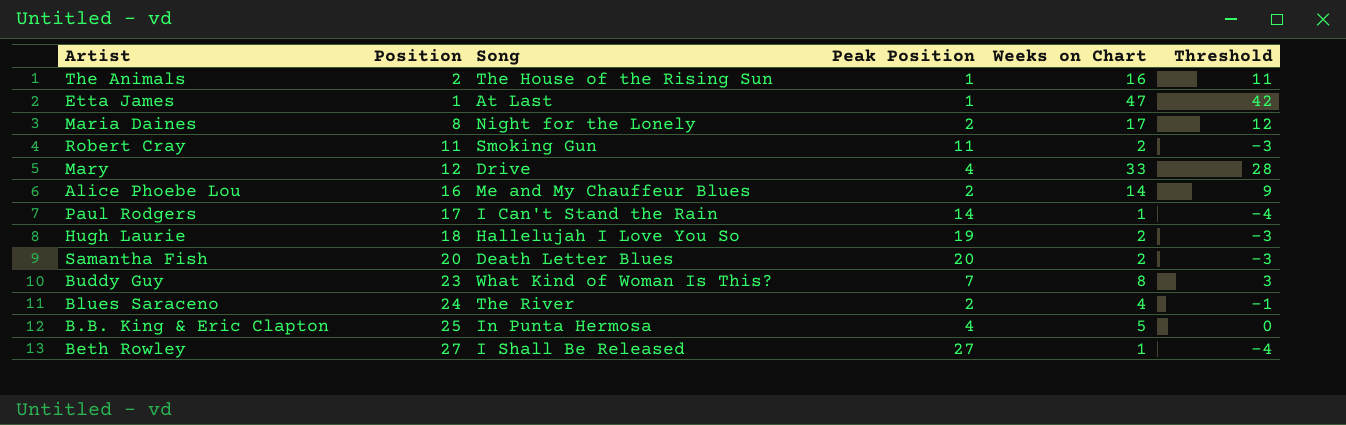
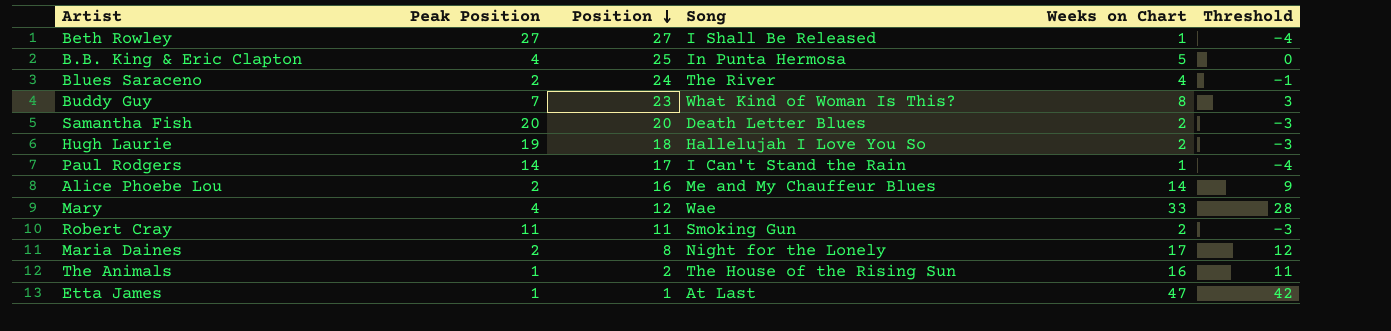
row order: none -> Position descending
column Peak Position | position: 4 -> 2
Mary | Song: Drive -> Wae

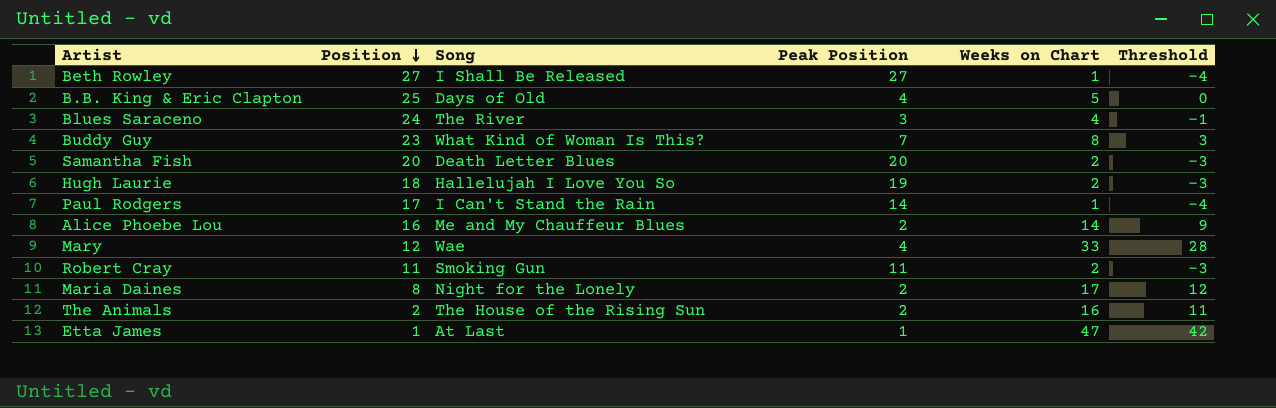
column Peak Position | position: 2 -> 4
B.B. King & Eric Clapton | Song: In Punta Hermosa -> Days of Old
Blues Saraceno | Peak Position: 2 -> 3
The Animals | Peak Position: 1 -> 2

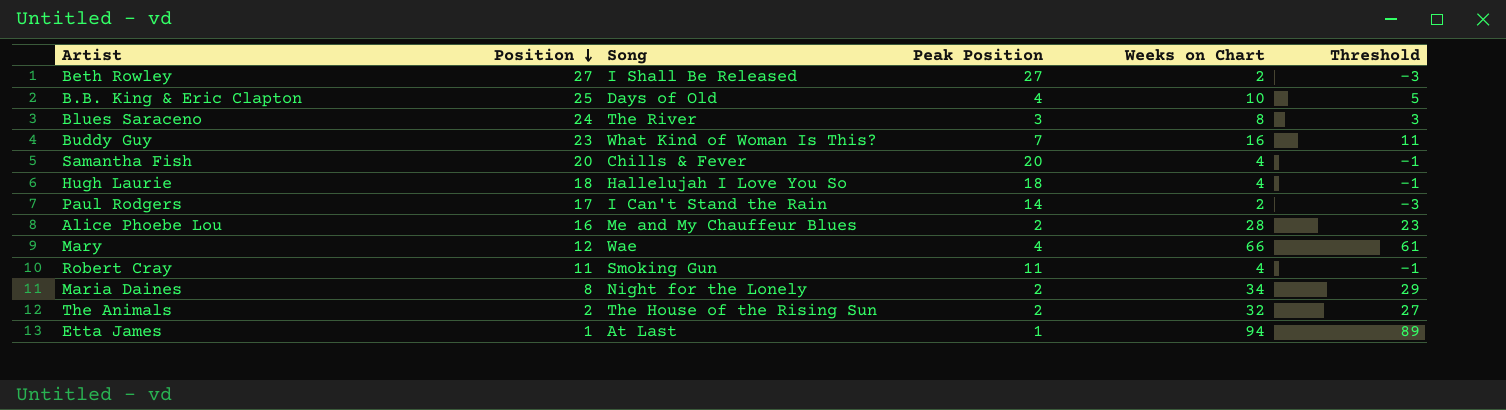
Beth Rowley | Weeks on Chart: 1 -> 2
Beth Rowley | Threshold: -4 -> -3
B.B. King & Eric Clapton | Weeks on Chart: 5 -> 10
B.B. King & Eric Clapton | Threshold: 0 -> 5
Blues Saraceno | Weeks on Chart: 4 -> 8
Blues Saraceno | Threshold: -1 -> 3
Buddy Guy | Weeks on Chart: 8 -> 16
Buddy Guy | Threshold: 3 -> 11
Samantha Fish | Song: Death Letter Blues -> Chills & Fever
Samantha Fish | Weeks on Chart: 2 -> 4
Samantha Fish | Threshold: -3 -> -1
Hugh Laurie | Peak Position: 19 -> 18
Hugh Laurie | Weeks on Chart: 2 -> 4
Hugh Laurie | Threshold: -3 -> -1
Paul Rodgers | Weeks on Chart: 1 -> 2
Paul Rodgers | Threshold: -4 -> -3
Alice Phoebe Lou | Weeks on Chart: 14 -> 28
Alice Phoebe Lou | Threshold: 9 -> 23
Mary | Weeks on Chart: 33 -> 66
Mary | Threshold: 28 -> 61
Robert Cray | Weeks on Chart: 2 -> 4
Robert Cray | Threshold: -3 -> -1
Maria Daines | Weeks on Chart: 17 -> 34
Maria Daines | Threshold: 12 -> 29
The Animals | Weeks on Chart: 16 -> 32
The Animals | Threshold: 11 -> 27
Etta James | Weeks on Chart: 47 -> 94
Etta James | Threshold: 42 -> 89

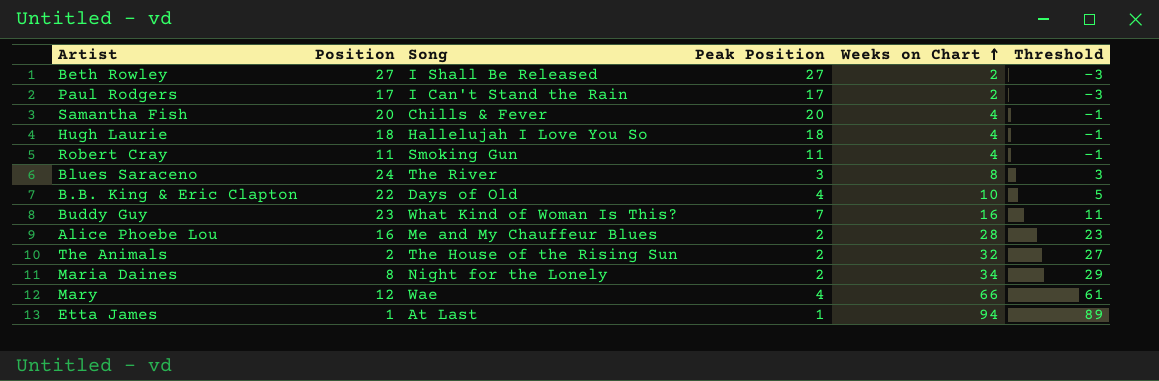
row order: Position descending -> Weeks on Chart ascending
Paul Rodgers | Peak Position: 14 -> 17
B.B. King & Eric Clapton | Position: 25 -> 22

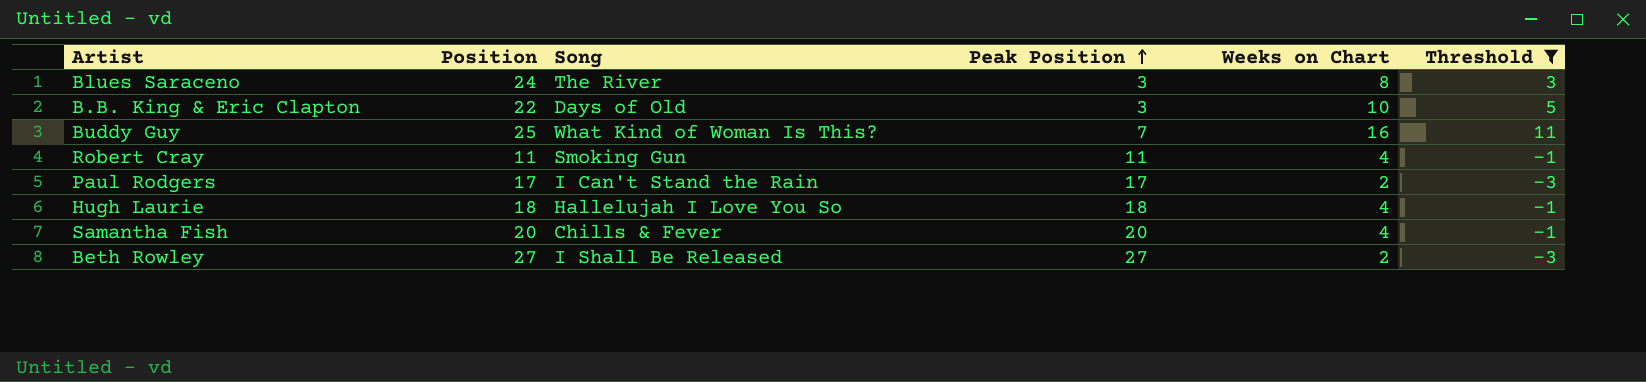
filter: none -> Threshold <= 11
row order: Weeks on Chart ascending -> Peak Position ascending
B.B. King & Eric Clapton | Peak Position: 4 -> 3
Buddy Guy | Position: 23 -> 25

